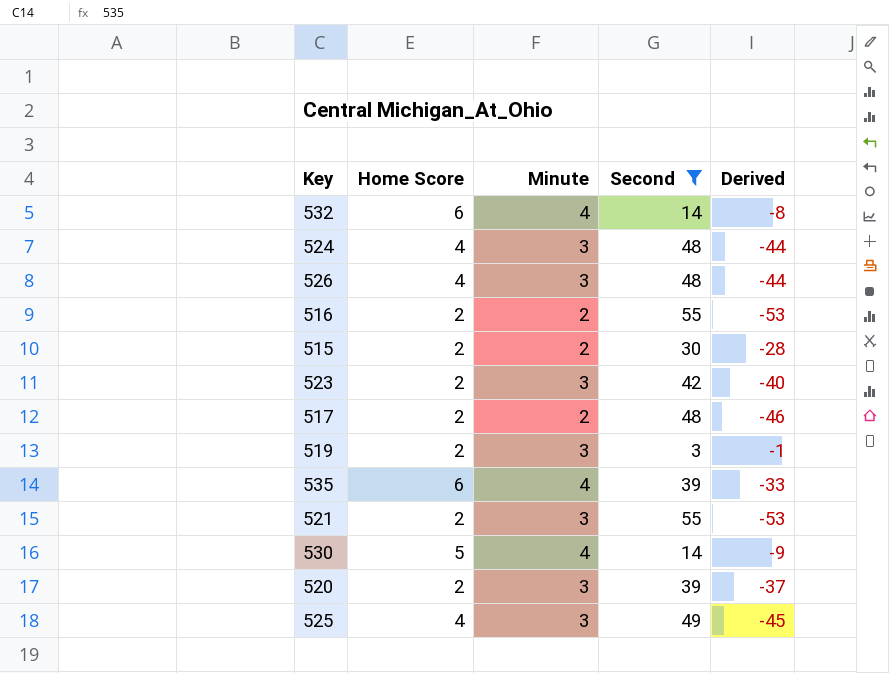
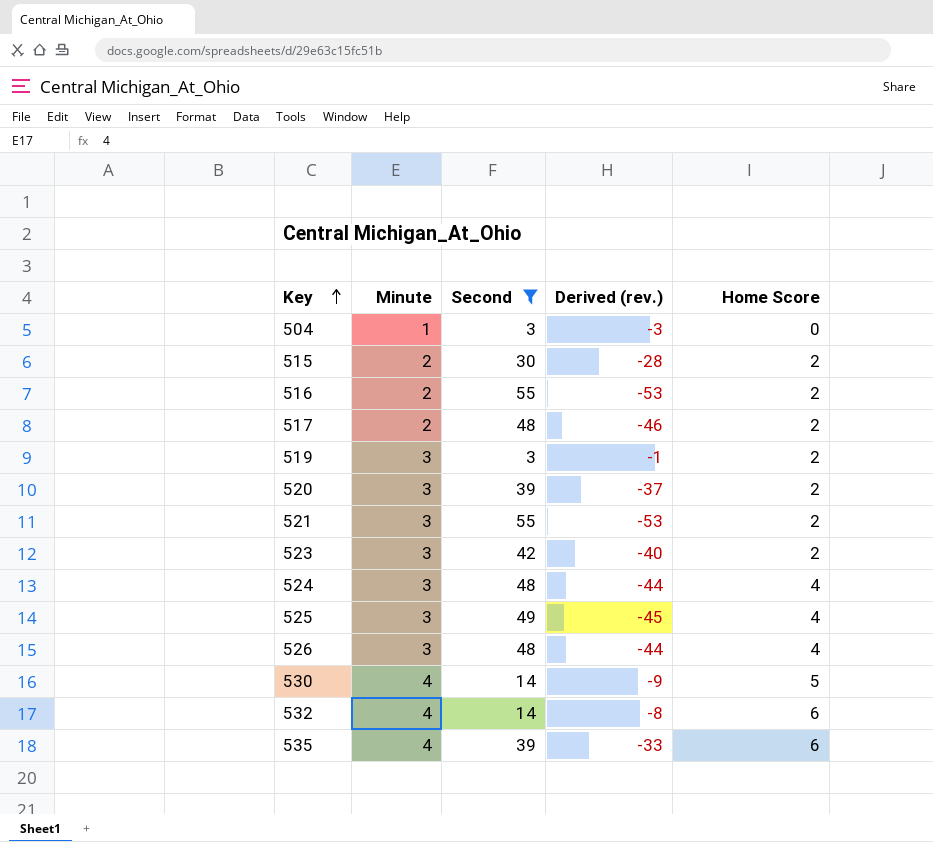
row order: none -> Key ascending
column name: Derived -> Derived (rev.)
column Home Score | position: 2 -> 5
row 504: none -> 1 | 3 | -3 | 0

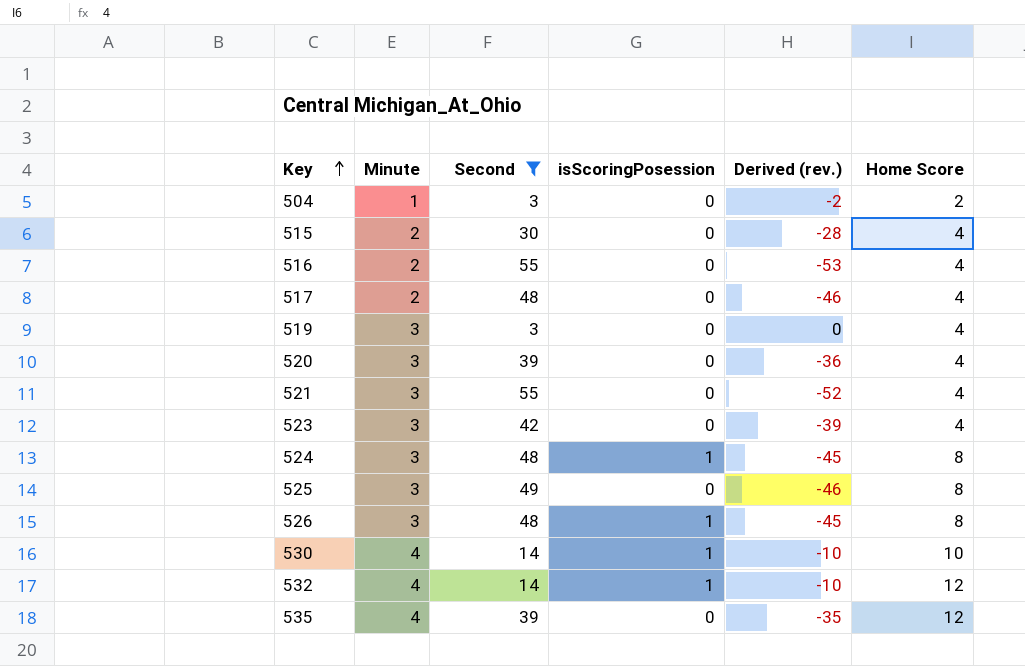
column isScoringPosession | position: none -> 4
column Derived (rev.) | formula: [Home Score] - [Second] -> [Minute] - [Second]
504 | Home Score: 0 -> 2
515 | Home Score: 2 -> 4
516 | Home Score: 2 -> 4
517 | Home Score: 2 -> 4
519 | Home Score: 2 -> 4
520 | Home Score: 2 -> 4
521 | Home Score: 2 -> 4
523 | Home Score: 2 -> 4
524 | Home Score: 4 -> 8
525 | Home Score: 4 -> 8
526 | Home Score: 4 -> 8
530 | Home Score: 5 -> 10
532 | Home Score: 6 -> 12
535 | Home Score: 6 -> 12

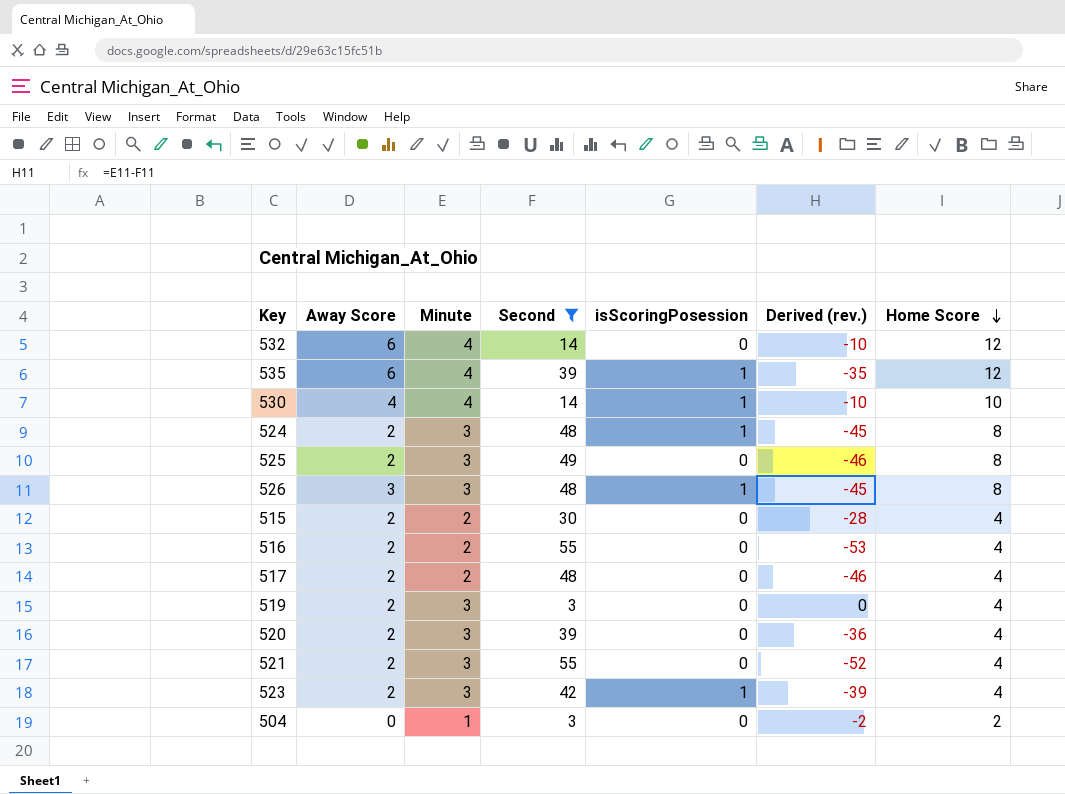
row order: Key ascending -> Home Score descending
column Away Score | position: none -> 2
532 | isScoringPosession: 1 -> 0
535 | isScoringPosession: 0 -> 1
523 | isScoringPosession: 0 -> 1

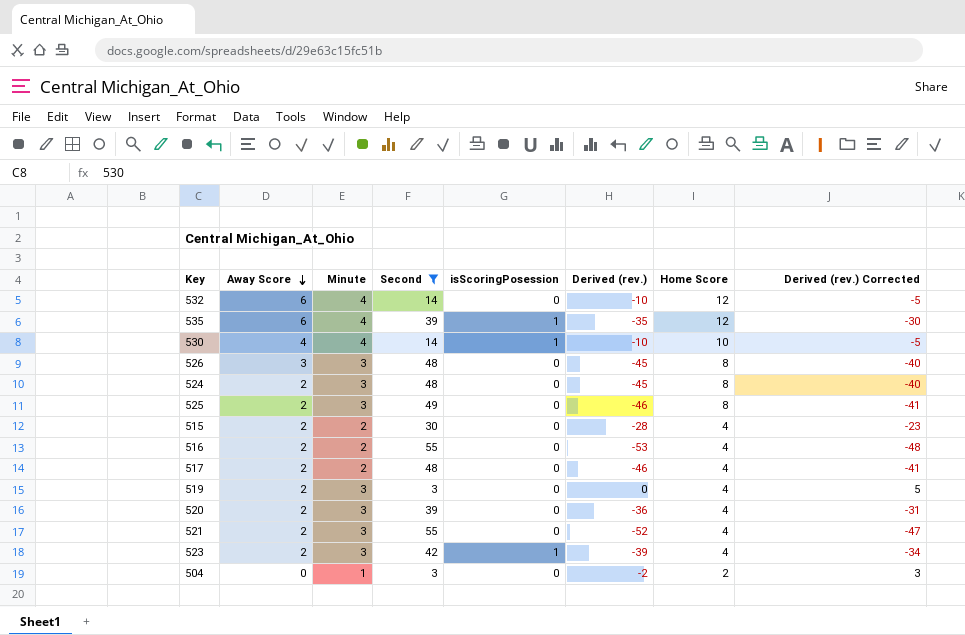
row order: Home Score descending -> Away Score descending
column Derived (rev.) Corrected | formula: none -> [Derived (rev.)] + 5
526 | isScoringPosession: 1 -> 0
524 | isScoringPosession: 1 -> 0

